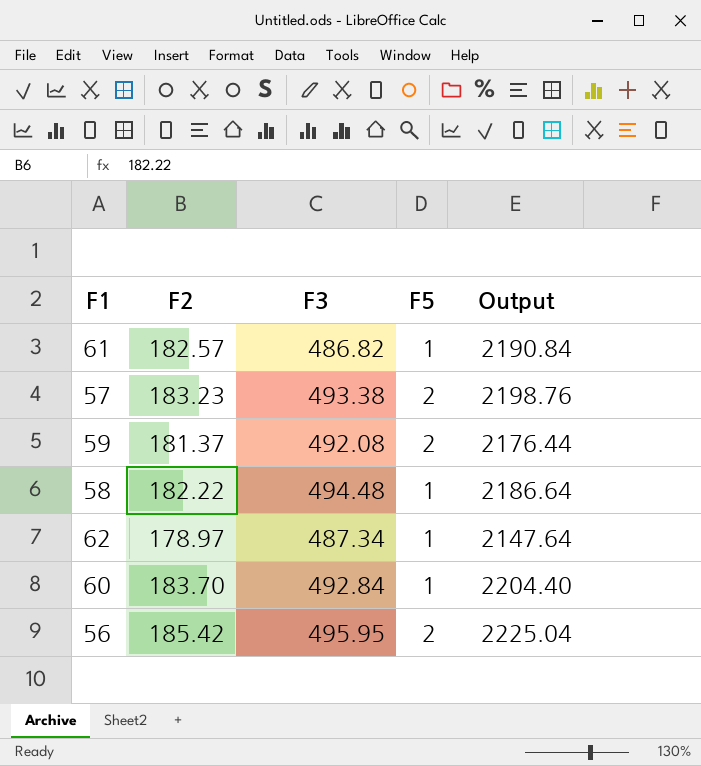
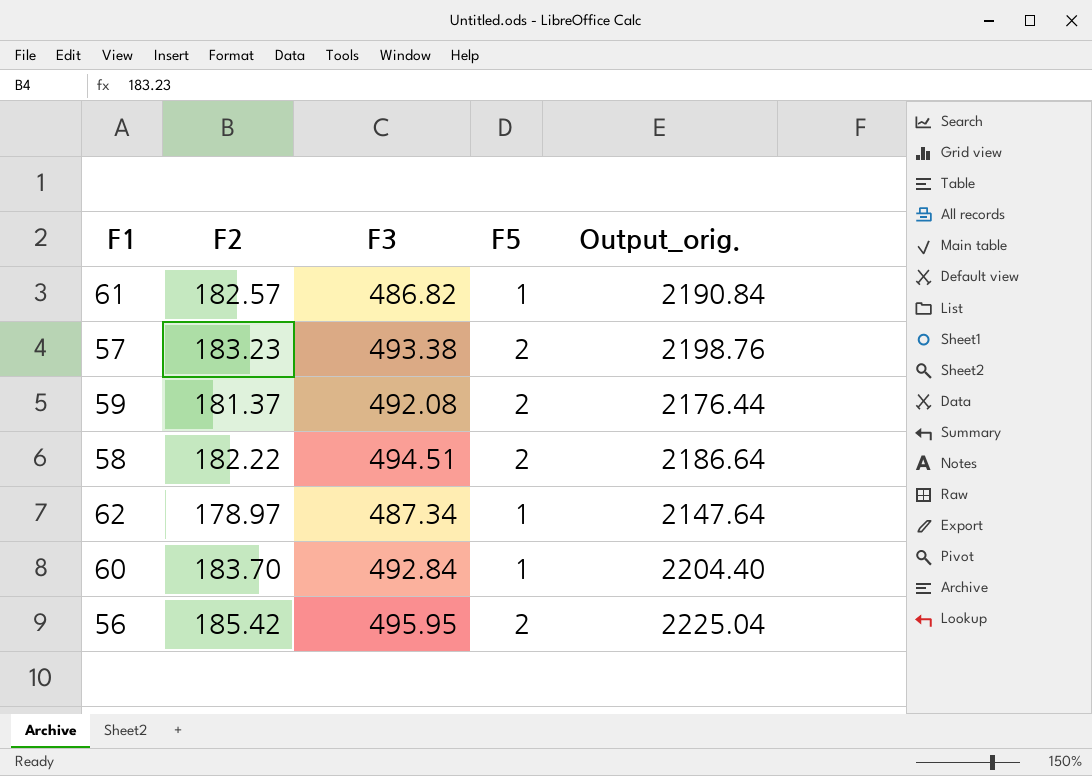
column name: Output -> Output_orig.
58 | F3: 494.48 -> 494.51
58 | F5: 1 -> 2

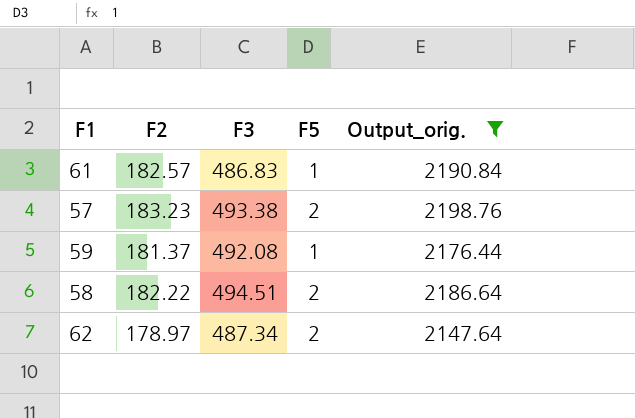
filter: none -> Output_orig. <= 2198.76
61 | F3: 486.82 -> 486.83
59 | F5: 2 -> 1
62 | F5: 1 -> 2

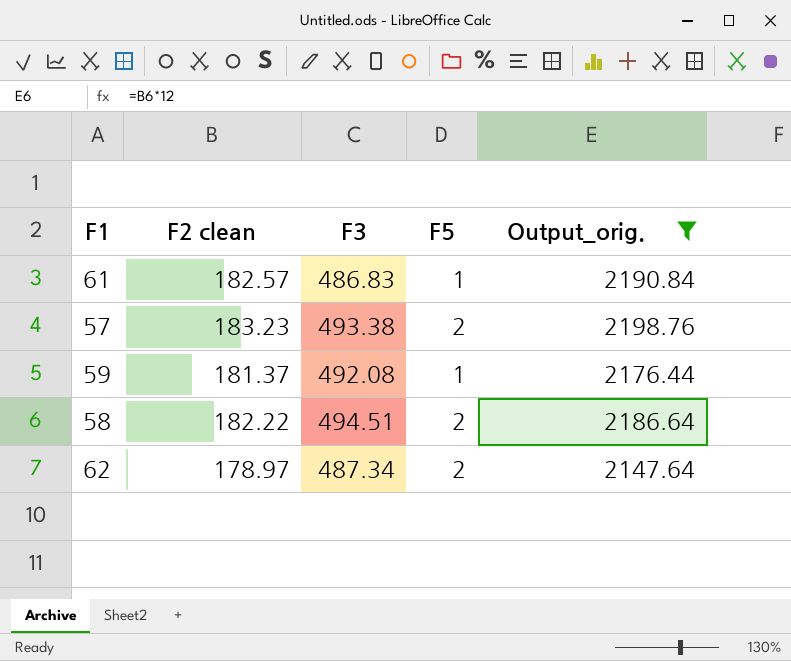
column name: F2 -> F2 clean

